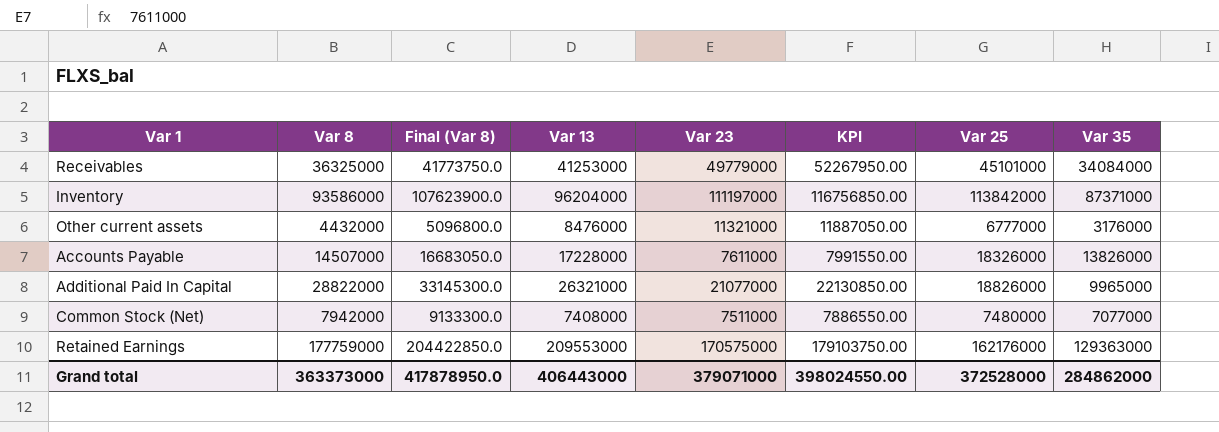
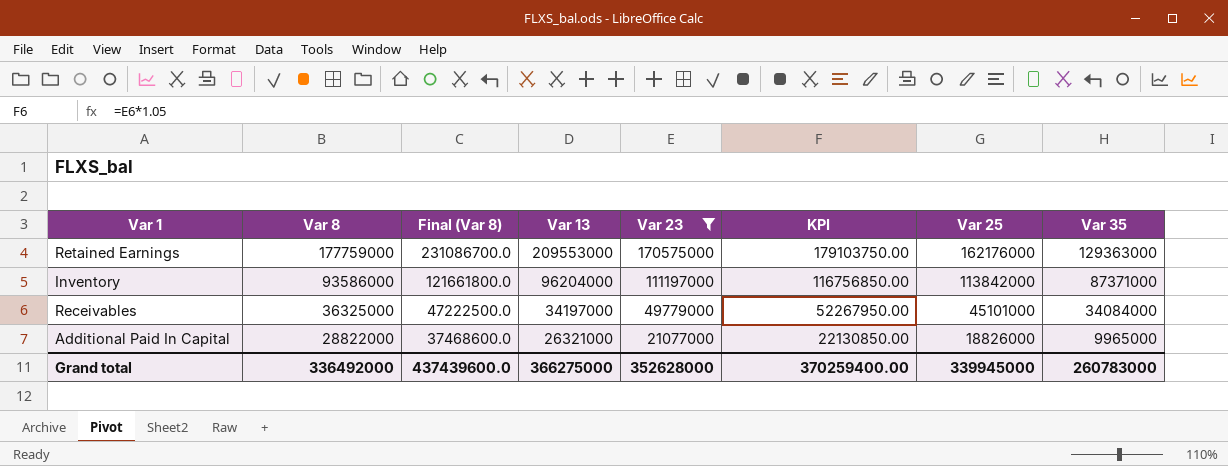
filter: none -> Var 23 >= 21077000
row order: none -> Var 8 descending
column Final (Var 8) | formula: [Var 8] * 1.15 -> [Var 8] * 1.3
Receivables | Var 13: 41253000 -> 34197000
Grand total | Var 8: 363373000 -> 336492000
Grand total | Final (Var 8): 417878950.0 -> 437439600.0
Grand total | Var 13: 406443000 -> 366275000
Grand total | Var 23: 379071000 -> 352628000
Grand total | KPI: 398024550.00 -> 370259400.00
Grand total | Var 25: 372528000 -> 339945000
Grand total | Var 35: 284862000 -> 260783000

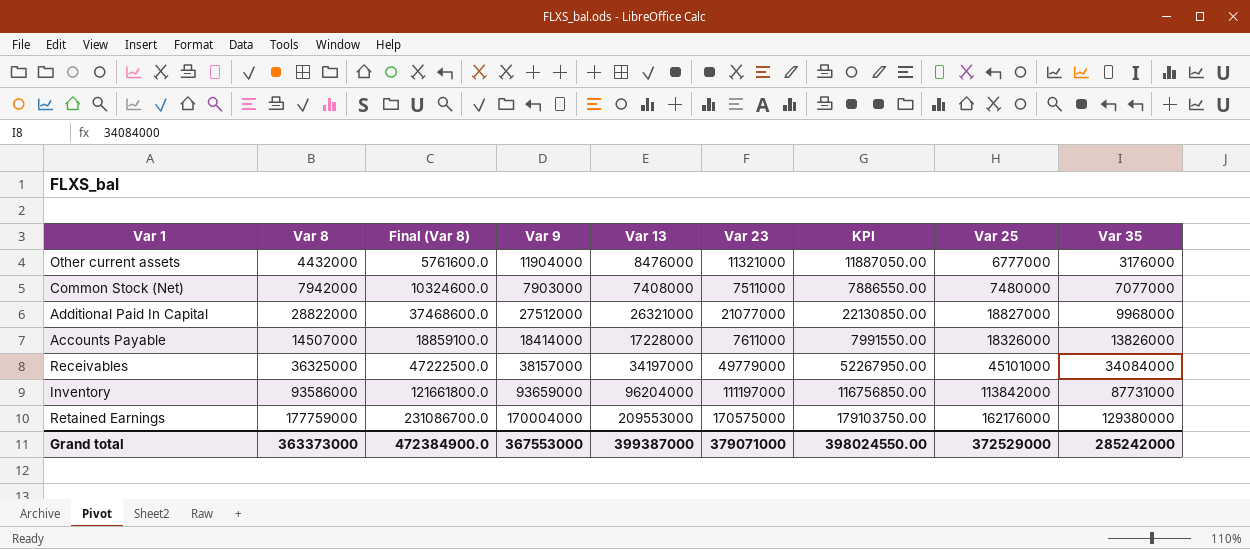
filter: Var 23 >= 21077000 -> none
row order: Var 8 descending -> Var 35 ascending
column Var 9 | position: none -> 4
Additional Paid In Capital | Var 25: 18826000 -> 18827000
Additional Paid In Capital | Var 35: 9965000 -> 9968000
Inventory | Var 35: 87371000 -> 87731000
Retained Earnings | Var 35: 129363000 -> 129380000
Grand total | Var 8: 336492000 -> 363373000
Grand total | Final (Var 8): 437439600.0 -> 472384900.0
Grand total | Var 13: 366275000 -> 399387000
Grand total | Var 23: 352628000 -> 379071000
Grand total | KPI: 370259400.00 -> 398024550.00
Grand total | Var 25: 339945000 -> 372529000
Grand total | Var 35: 260783000 -> 285242000

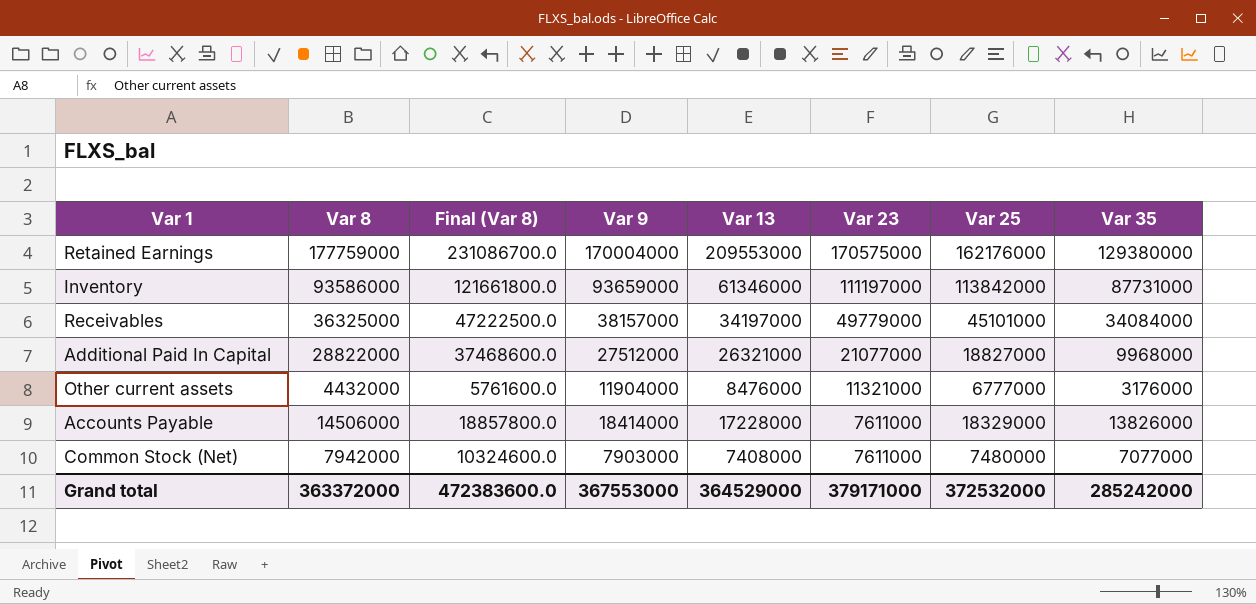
row order: Var 35 ascending -> Var 23 descending
column KPI | formula: [Var 23] * 1.05 -> none
Inventory | Var 13: 96204000 -> 61346000
Accounts Payable | Var 8: 14507000 -> 14506000
Accounts Payable | Final (Var 8): 18859100.0 -> 18857800.0
Accounts Payable | Var 25: 18326000 -> 18329000
Common Stock (Net) | Var 23: 7511000 -> 7611000
Grand total | Var 8: 363373000 -> 363372000
Grand total | Final (Var 8): 472384900.0 -> 472383600.0
Grand total | Var 13: 399387000 -> 364529000
Grand total | Var 23: 379071000 -> 379171000
Grand total | Var 25: 372529000 -> 372532000

